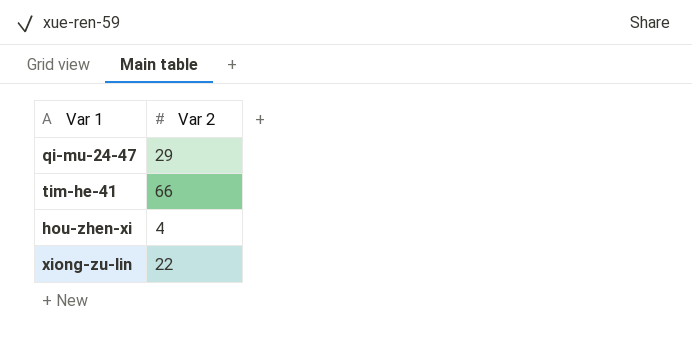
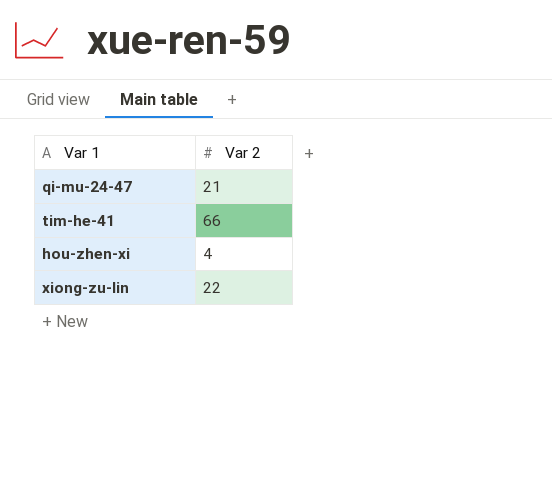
qi-mu-24-47 | Var 2: 29 -> 21

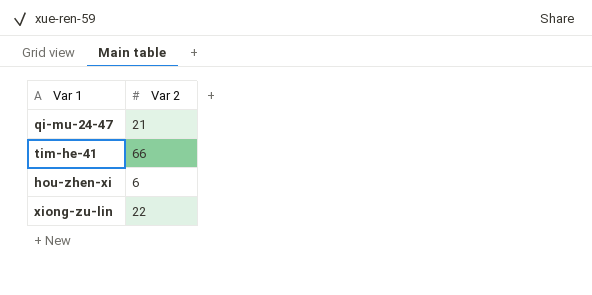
hou-zhen-xi | Var 2: 4 -> 6

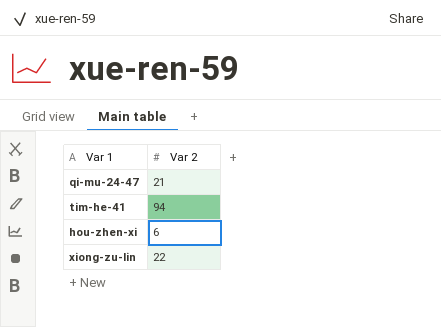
tim-he-41 | Var 2: 66 -> 94

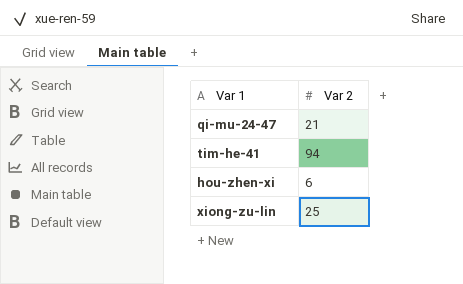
xiong-zu-lin | Var 2: 22 -> 25

